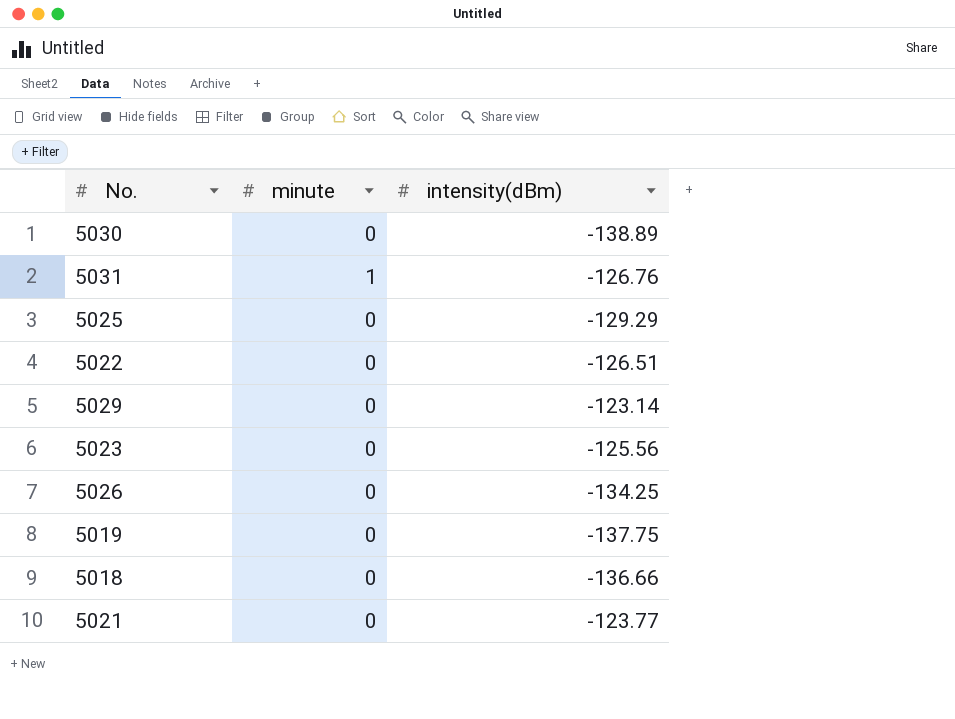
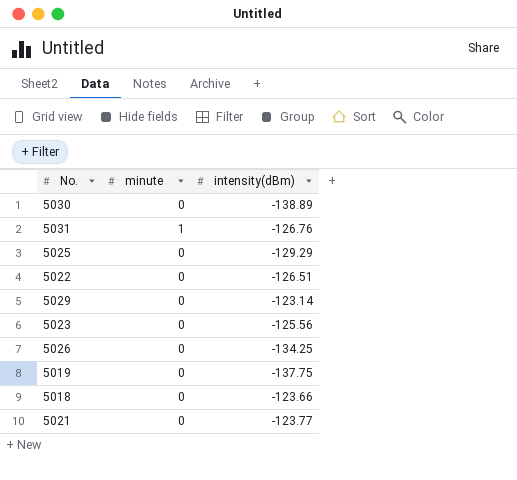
5018 | intensity(dBm): -136.66 -> -123.66

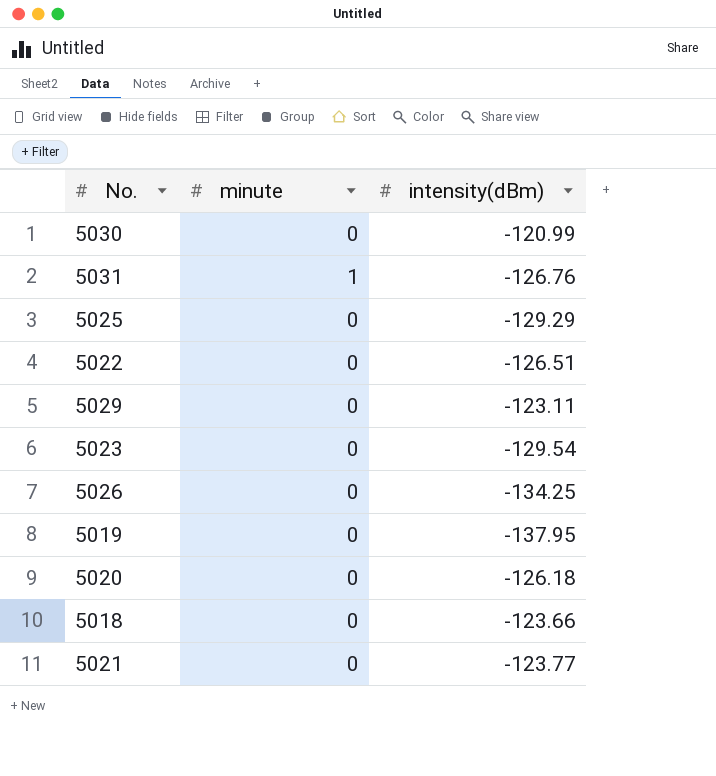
5030 | intensity(dBm): -138.89 -> -120.99
5029 | intensity(dBm): -123.14 -> -123.11
5023 | intensity(dBm): -125.56 -> -129.54
5019 | intensity(dBm): -137.75 -> -137.95
row 5020: none -> 0 | -126.18

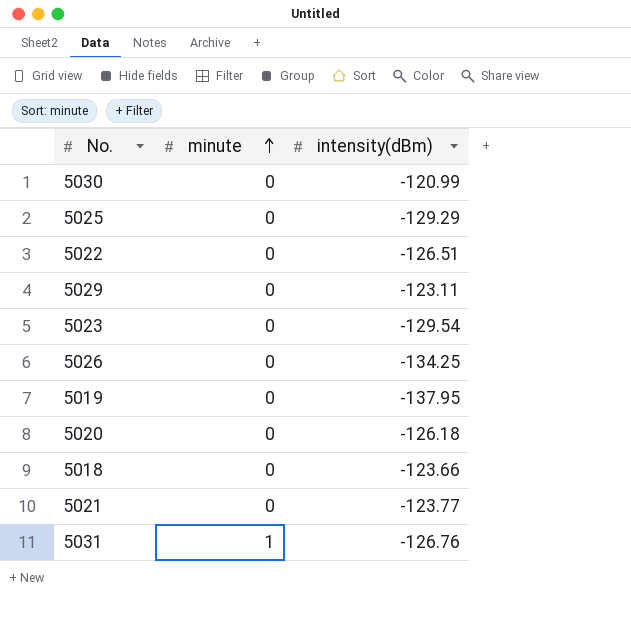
row order: none -> minute ascending

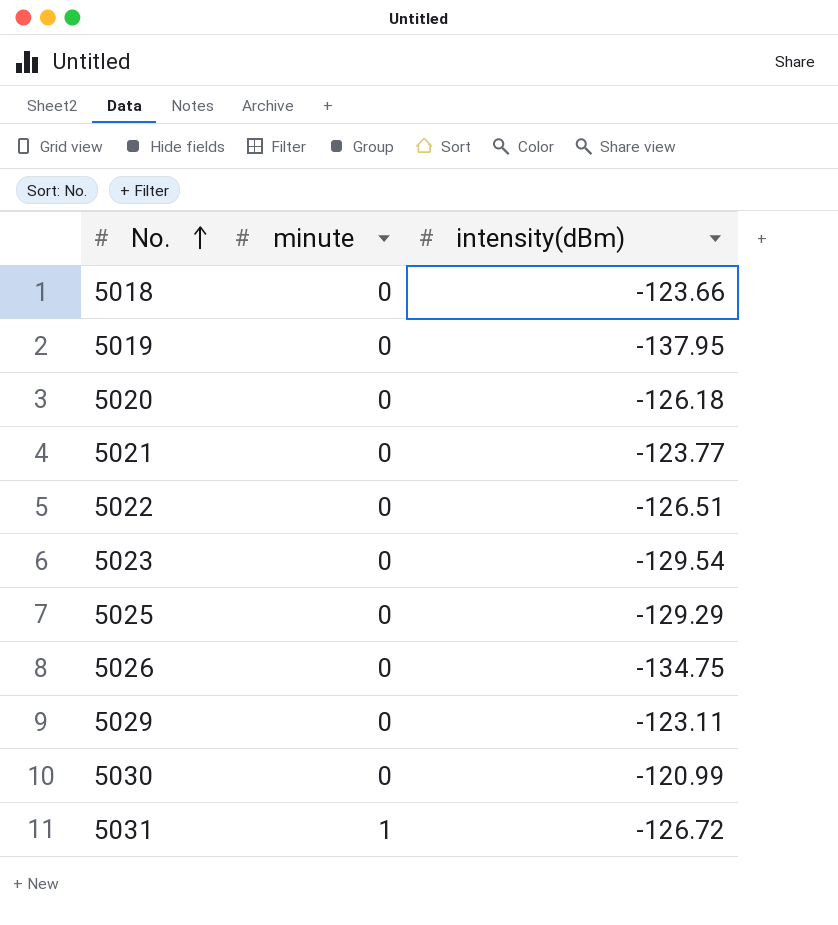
row order: minute ascending -> No. ascending
5026 | intensity(dBm): -134.25 -> -134.75
5031 | intensity(dBm): -126.76 -> -126.72

